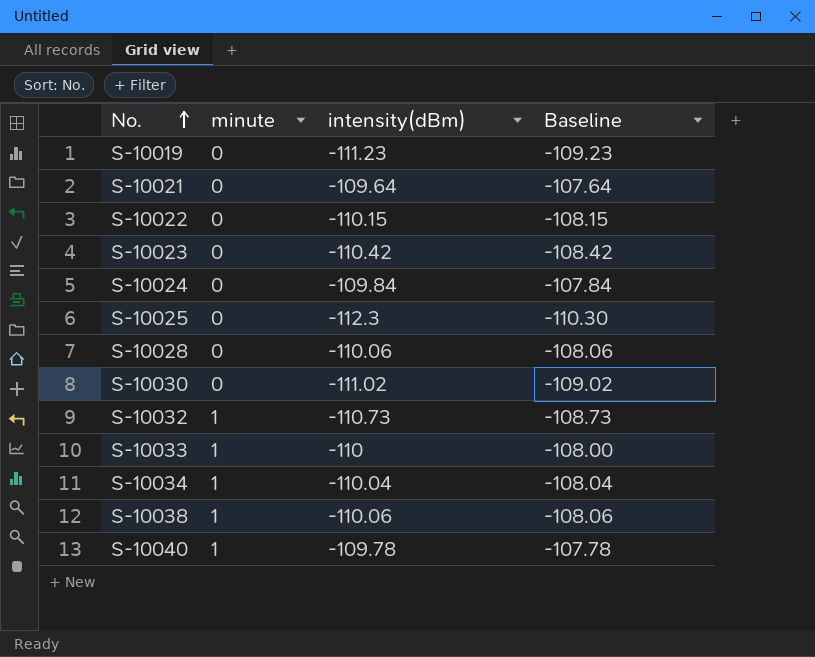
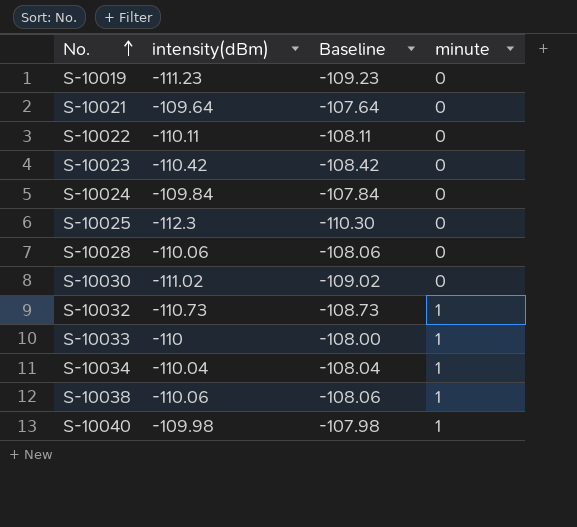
column minute | position: 2 -> 4
S-10022 | intensity(dBm): -110.15 -> -110.11
S-10022 | Baseline: -108.15 -> -108.11
S-10040 | intensity(dBm): -109.78 -> -109.98
S-10040 | Baseline: -107.78 -> -107.98

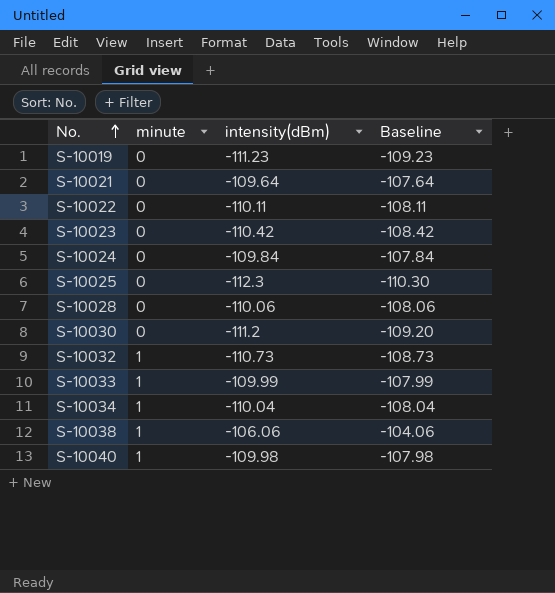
column minute | position: 4 -> 2
S-10030 | intensity(dBm): -111.02 -> -111.2
S-10030 | Baseline: -109.02 -> -109.20
S-10033 | intensity(dBm): -110 -> -109.99
S-10033 | Baseline: -108.00 -> -107.99
S-10038 | intensity(dBm): -110.06 -> -106.06
S-10038 | Baseline: -108.06 -> -104.06

